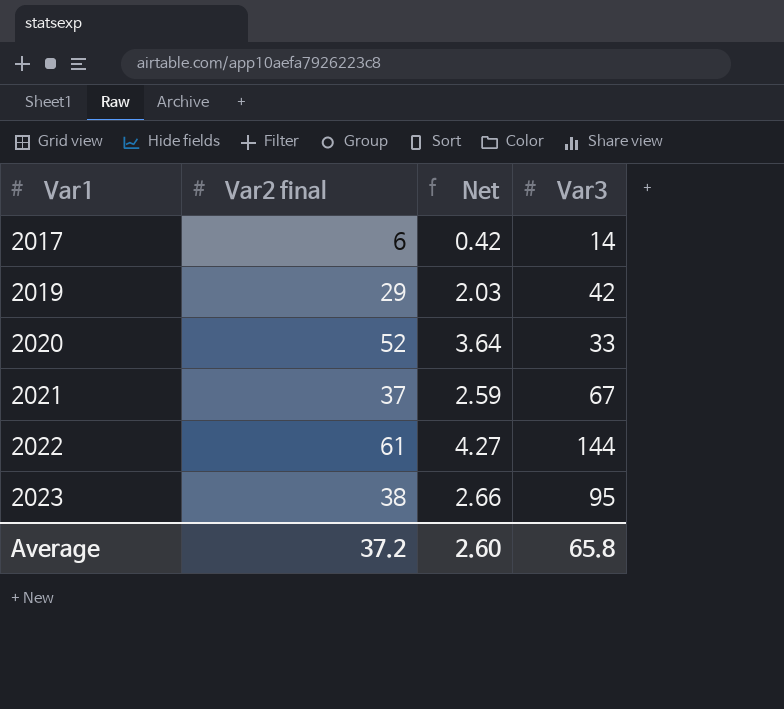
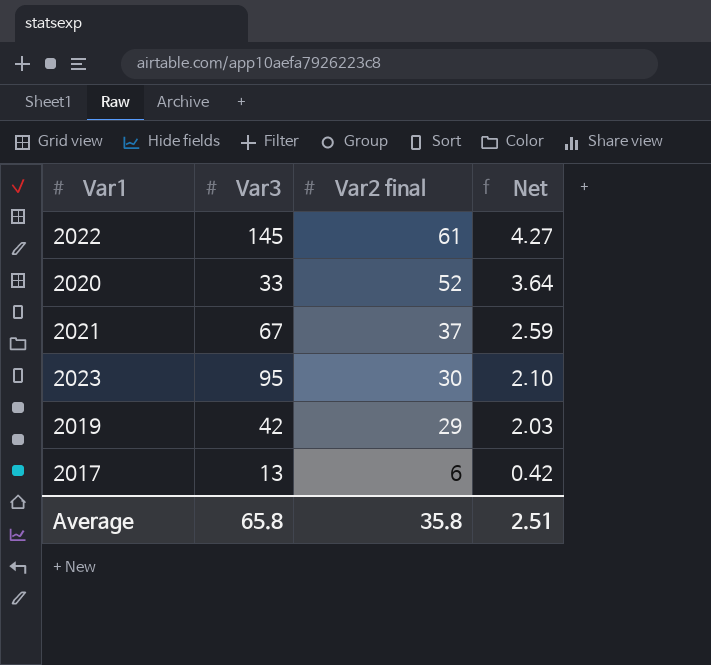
row order: Var1 ascending -> Var2 final descending
column Var3 | position: 4 -> 2
2022 | Var3: 144 -> 145
2023 | Var2 final: 38 -> 30
2023 | Net: 2.66 -> 2.10
2017 | Var3: 14 -> 13
Average | Var2 final: 37.2 -> 35.8
Average | Net: 2.60 -> 2.51

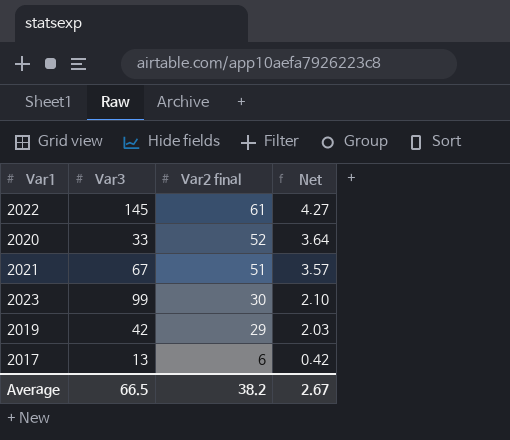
2021 | Var2 final: 37 -> 51
2021 | Net: 2.59 -> 3.57
2023 | Var3: 95 -> 99
Average | Var3: 65.8 -> 66.5
Average | Var2 final: 35.8 -> 38.2
Average | Net: 2.51 -> 2.67

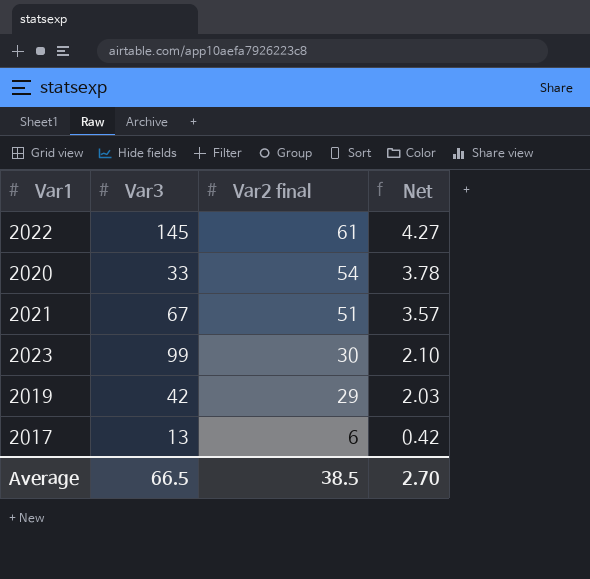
2020 | Var2 final: 52 -> 54
2020 | Net: 3.64 -> 3.78
Average | Var2 final: 38.2 -> 38.5
Average | Net: 2.67 -> 2.70

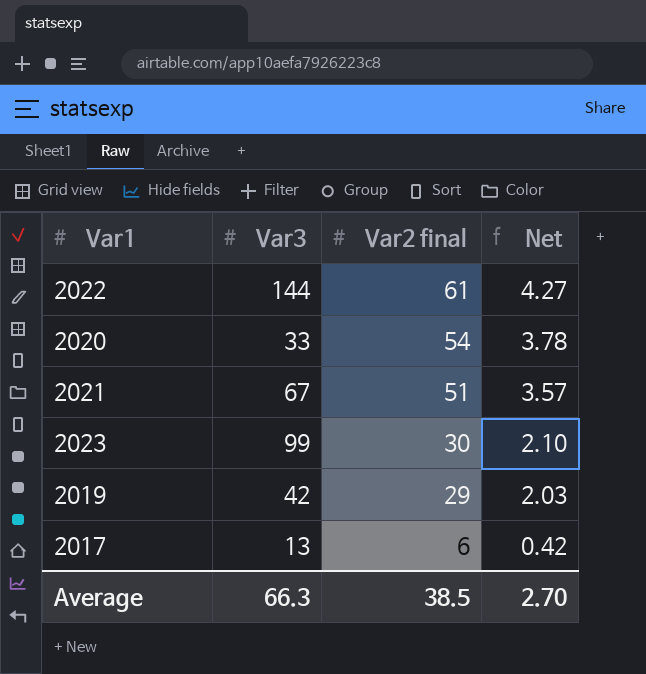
2022 | Var3: 145 -> 144
Average | Var3: 66.5 -> 66.3

